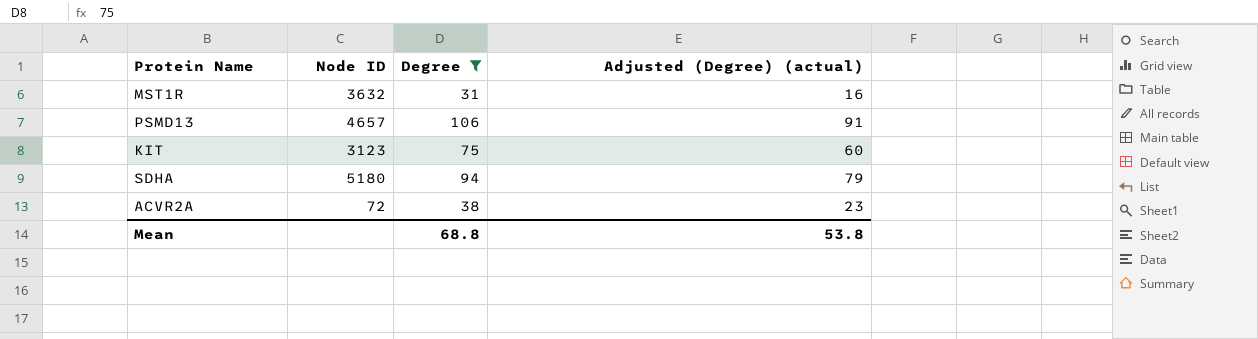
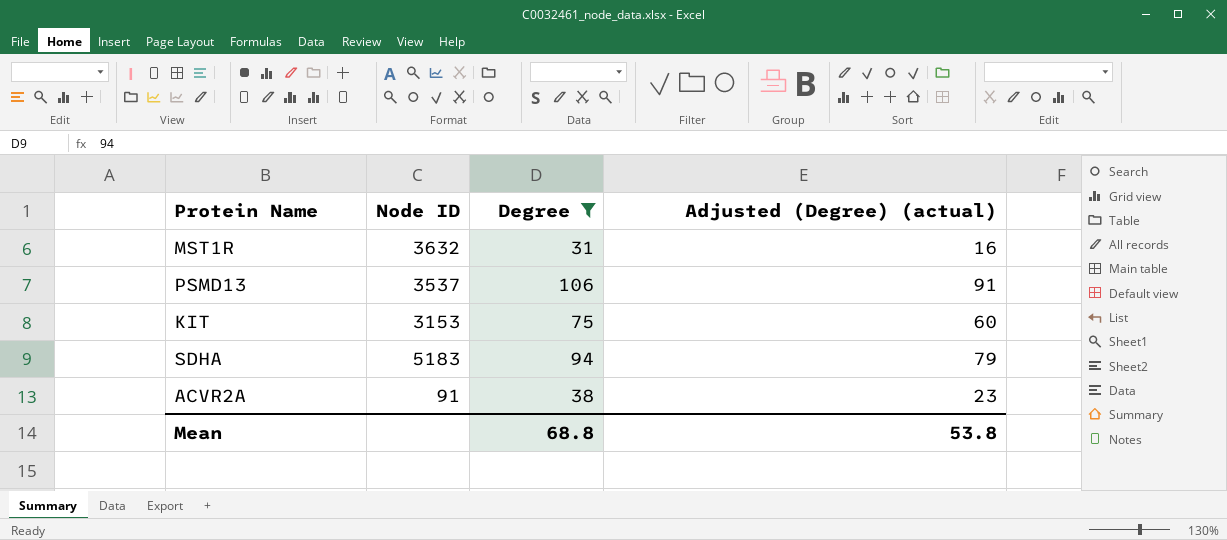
PSMD13 | Node ID: 4657 -> 3537
KIT | Node ID: 3123 -> 3153
SDHA | Node ID: 5180 -> 5183
ACVR2A | Node ID: 72 -> 91

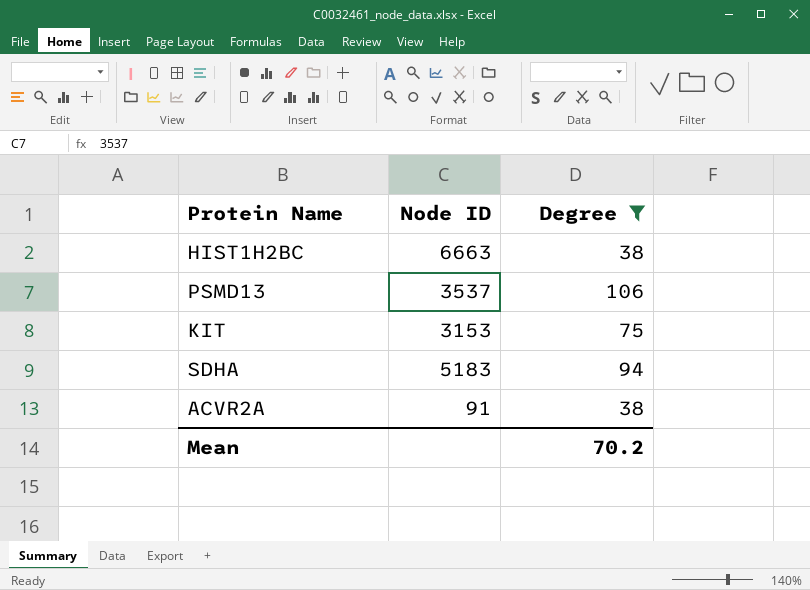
column Adjusted (Degree) (actual) | formula: [Degree] - 15 -> none
row MST1R: 3632 | 31 | 16 -> none
row HIST1H2BC: none -> 6663 | 38
Mean | Degree: 68.8 -> 70.2

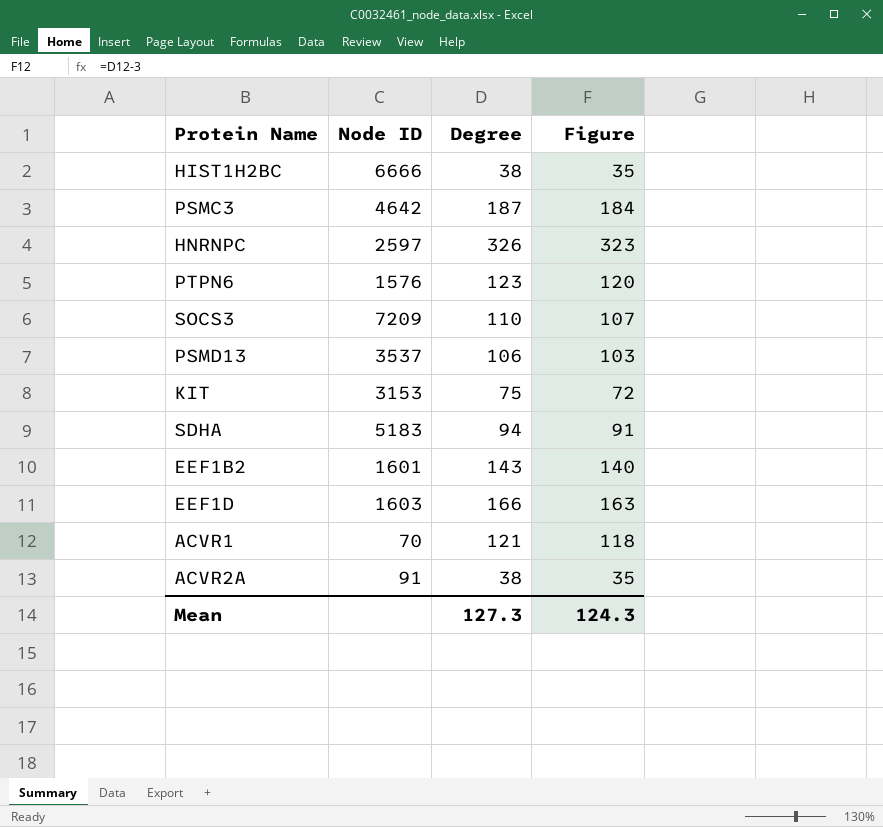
filter: Degree <= 106 -> none
column Figure | formula: none -> [Degree] - 3
HIST1H2BC | Node ID: 6663 -> 6666
Mean | Degree: 70.2 -> 127.3

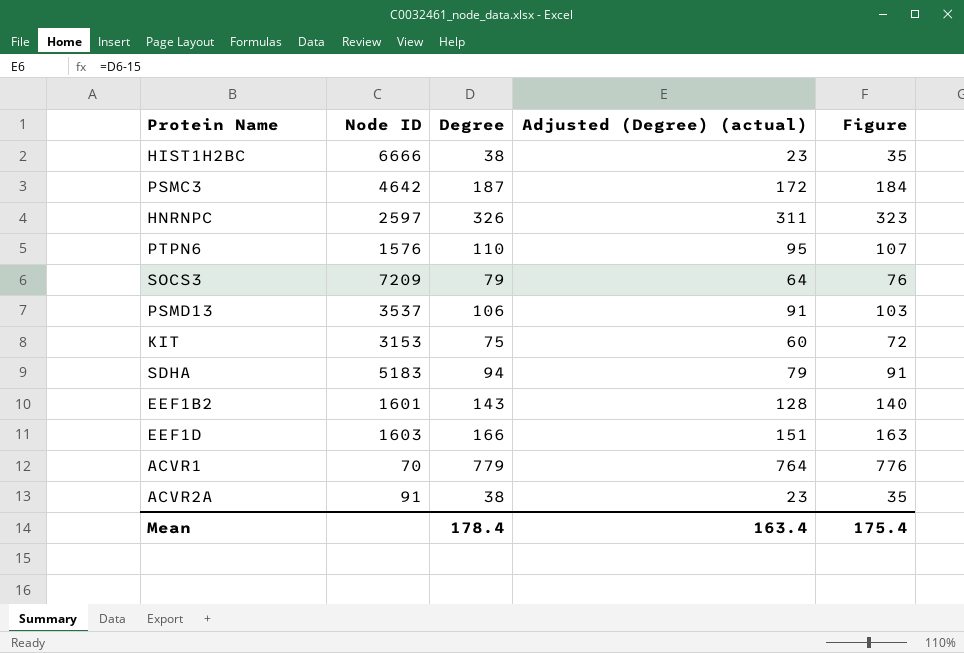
column Adjusted (Degree) (actual) | formula: none -> [Degree] - 15
PTPN6 | Degree: 123 -> 110
PTPN6 | Figure: 120 -> 107
SOCS3 | Degree: 110 -> 79
SOCS3 | Figure: 107 -> 76
ACVR1 | Degree: 121 -> 779
ACVR1 | Figure: 118 -> 776
Mean | Degree: 127.3 -> 178.4
Mean | Figure: 124.3 -> 175.4

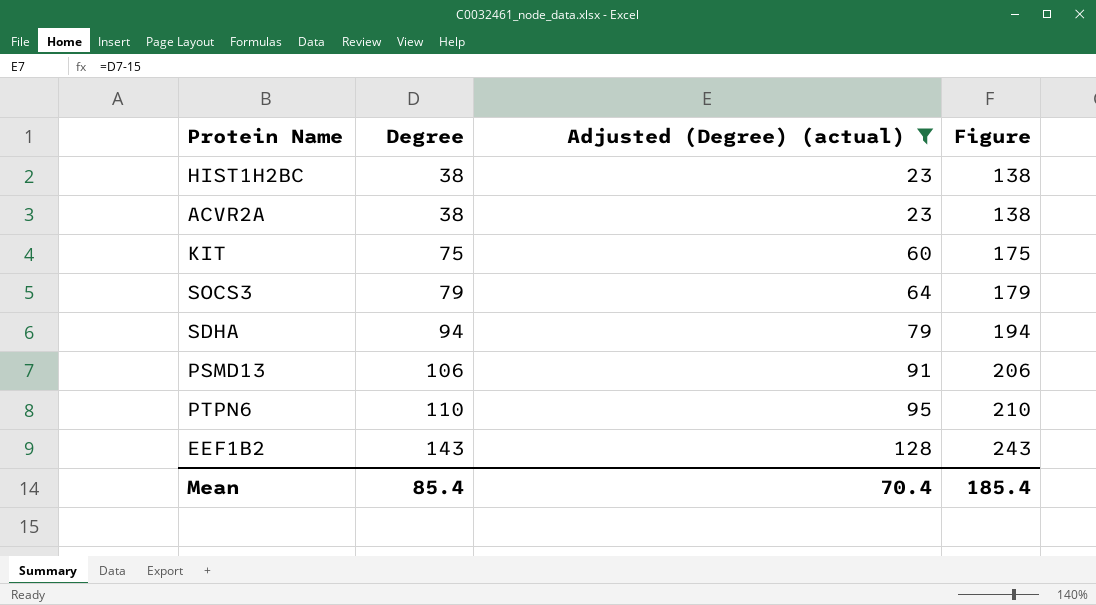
filter: none -> Adjusted (Degree) (actual) <= 128
row order: none -> Degree ascending
column Node ID | position: 2 -> none
column Figure | formula: [Degree] - 3 -> [Degree] + 100
Mean | Degree: 178.4 -> 85.4
Mean | Adjusted (Degree) (actual): 163.4 -> 70.4
Mean | Figure: 175.4 -> 185.4

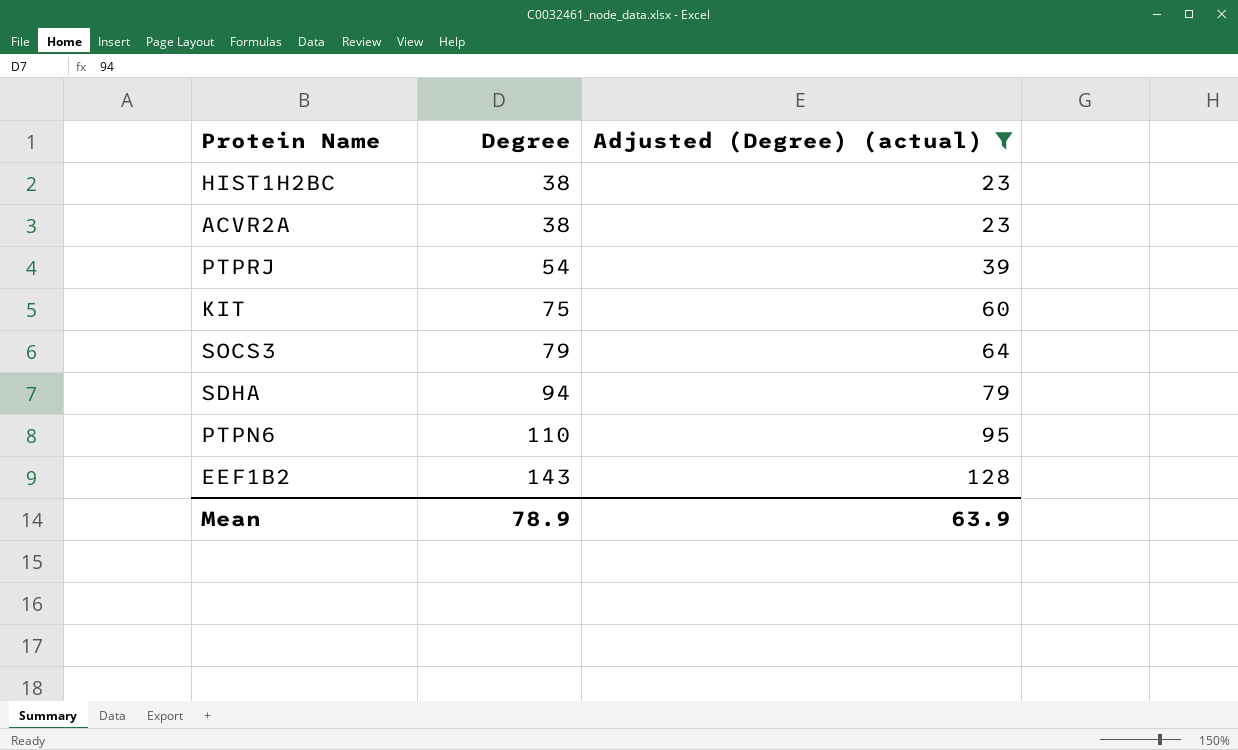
column Figure | formula: [Degree] + 100 -> none
row PSMD13: 106 | 91 | 206 -> none
row PTPRJ: none -> 54 | 39
Mean | Degree: 85.4 -> 78.9
Mean | Adjusted (Degree) (actual): 70.4 -> 63.9

